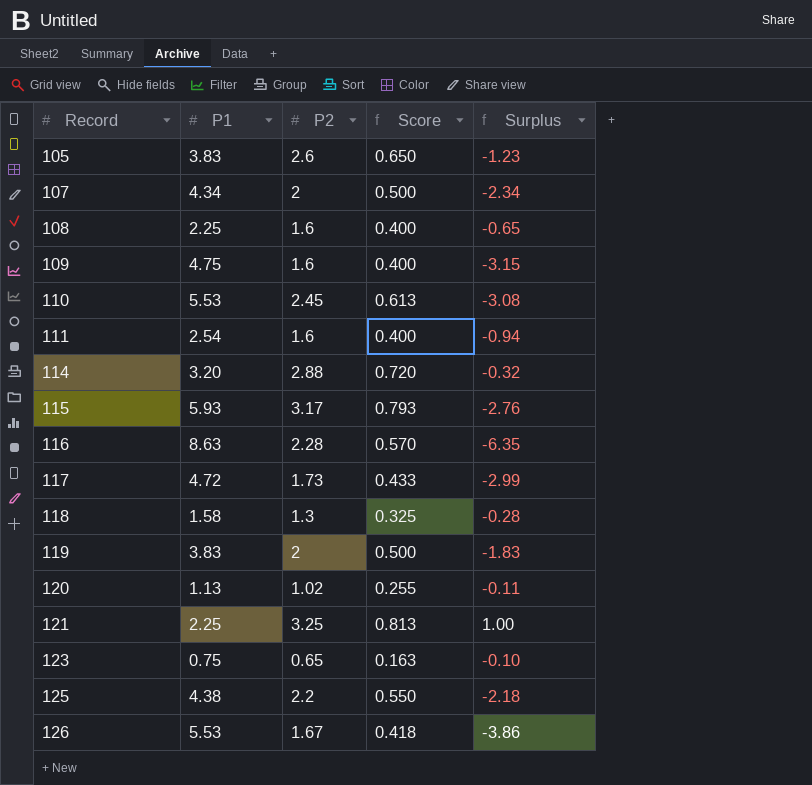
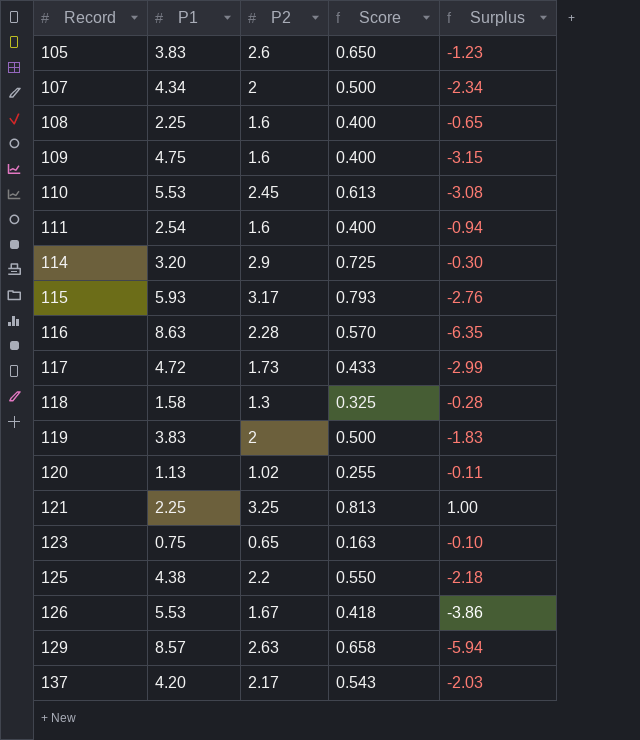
114 | P2: 2.88 -> 2.9
114 | Score: 0.720 -> 0.725
114 | Surplus: -0.32 -> -0.30
row 129: none -> 8.57 | 2.63 | 0.658 | -5.94
row 137: none -> 4.20 | 2.17 | 0.543 | -2.03

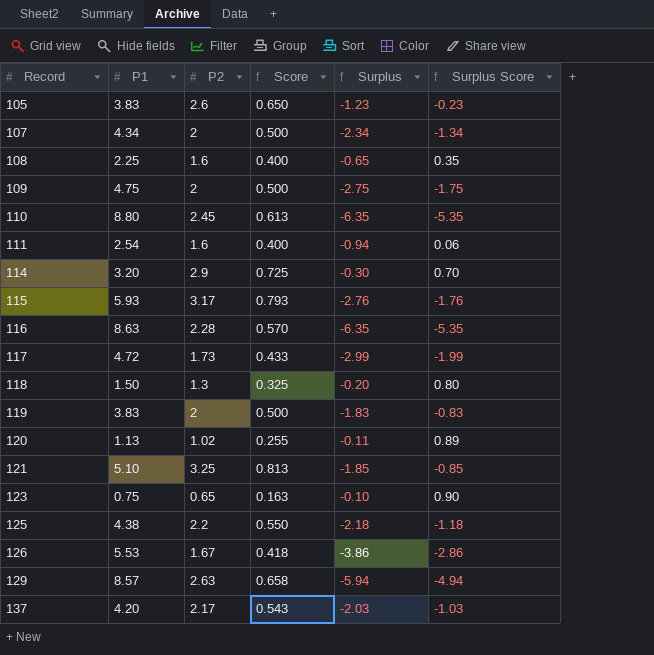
column Surplus Score | formula: none -> [Surplus] + 1
109 | P2: 1.6 -> 2
109 | Score: 0.400 -> 0.500
109 | Surplus: -3.15 -> -2.75
110 | P1: 5.53 -> 8.80
110 | Surplus: -3.08 -> -6.35
118 | P1: 1.58 -> 1.50
118 | Surplus: -0.28 -> -0.20
121 | P1: 2.25 -> 5.10
121 | Surplus: 1.00 -> -1.85

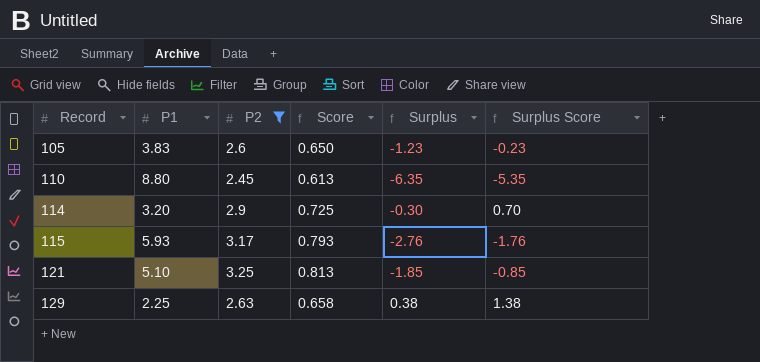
filter: none -> P2 >= 2.45
129 | P1: 8.57 -> 2.25
129 | Surplus: -5.94 -> 0.38
129 | Surplus Score: -4.94 -> 1.38

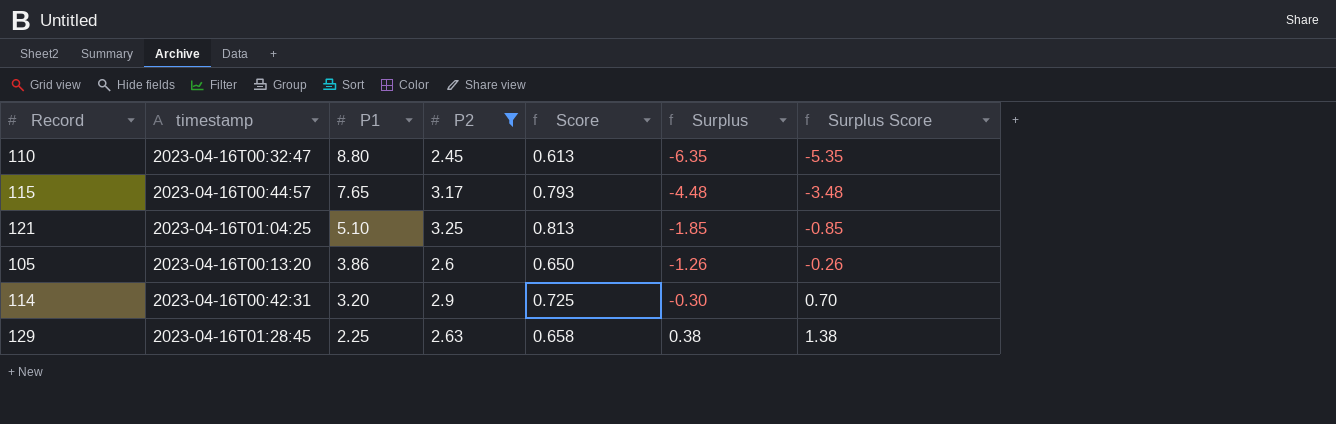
row order: Record ascending -> P1 descending
column timestamp | position: none -> 2
115 | P1: 5.93 -> 7.65
115 | Surplus: -2.76 -> -4.48
115 | Surplus Score: -1.76 -> -3.48
105 | P1: 3.83 -> 3.86
105 | Surplus: -1.23 -> -1.26
105 | Surplus Score: -0.23 -> -0.26

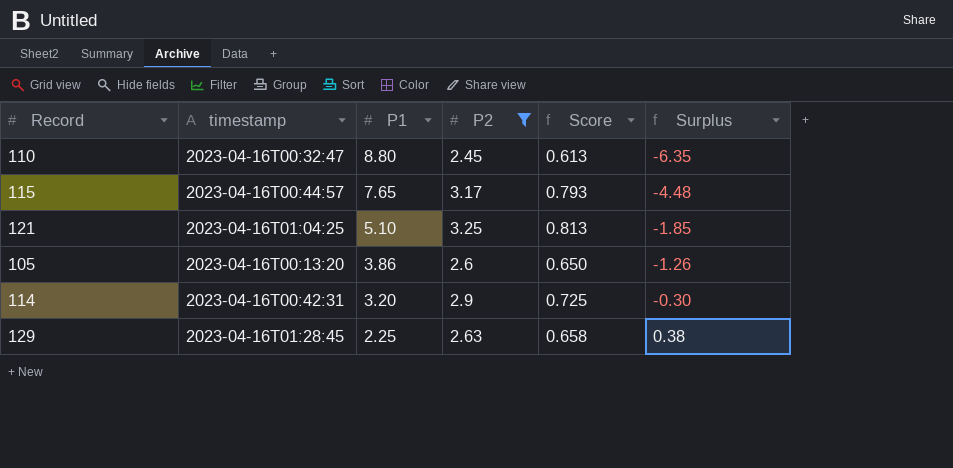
column Surplus Score | formula: [Surplus] + 1 -> none

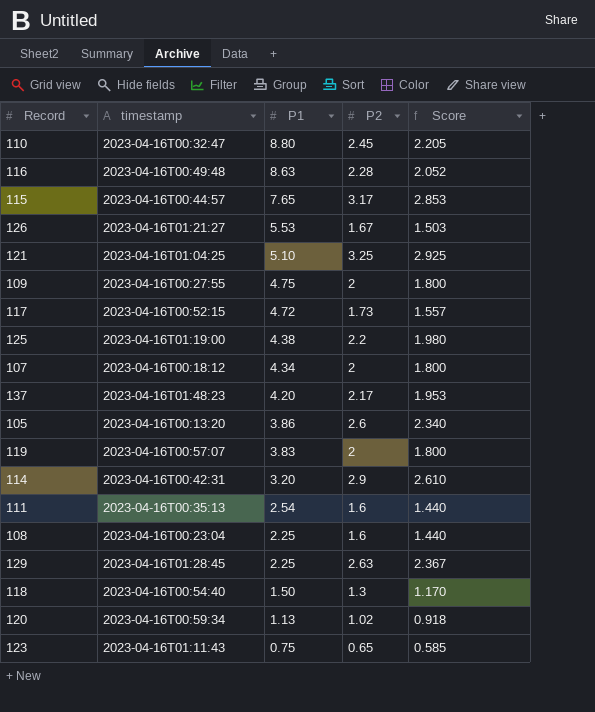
filter: P2 >= 2.45 -> none
column Surplus | formula: [P2] - [P1] -> none
column Score | formula: [P2] * 0.25 -> [P2] * 0.9

